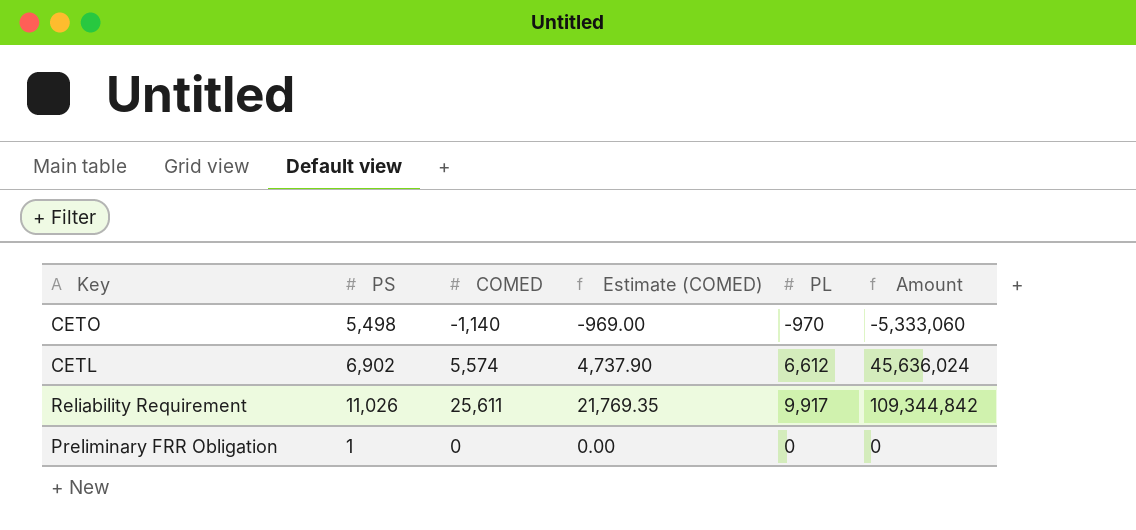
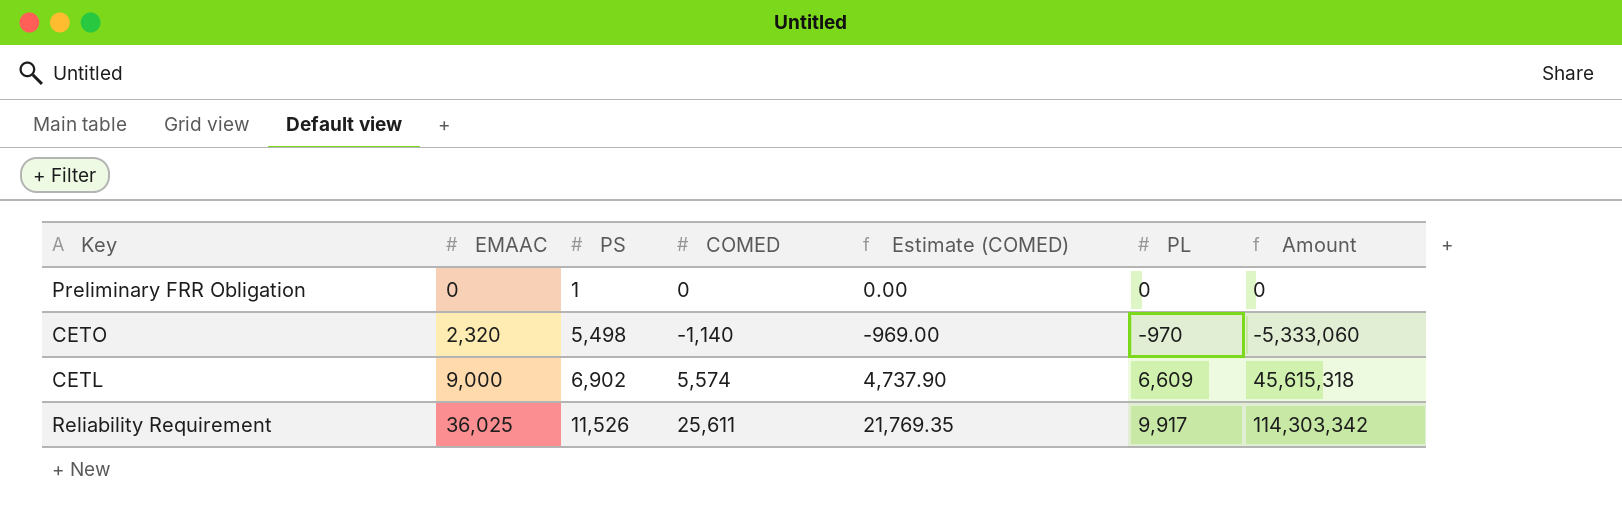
row order: none -> EMAAC ascending
column EMAAC | position: none -> 2
CETL | PL: 6,612 -> 6,609
CETL | Amount: 45,636,024 -> 45,615,318
Reliability Requirement | PS: 11,026 -> 11,526
Reliability Requirement | Amount: 109,344,842 -> 114,303,342

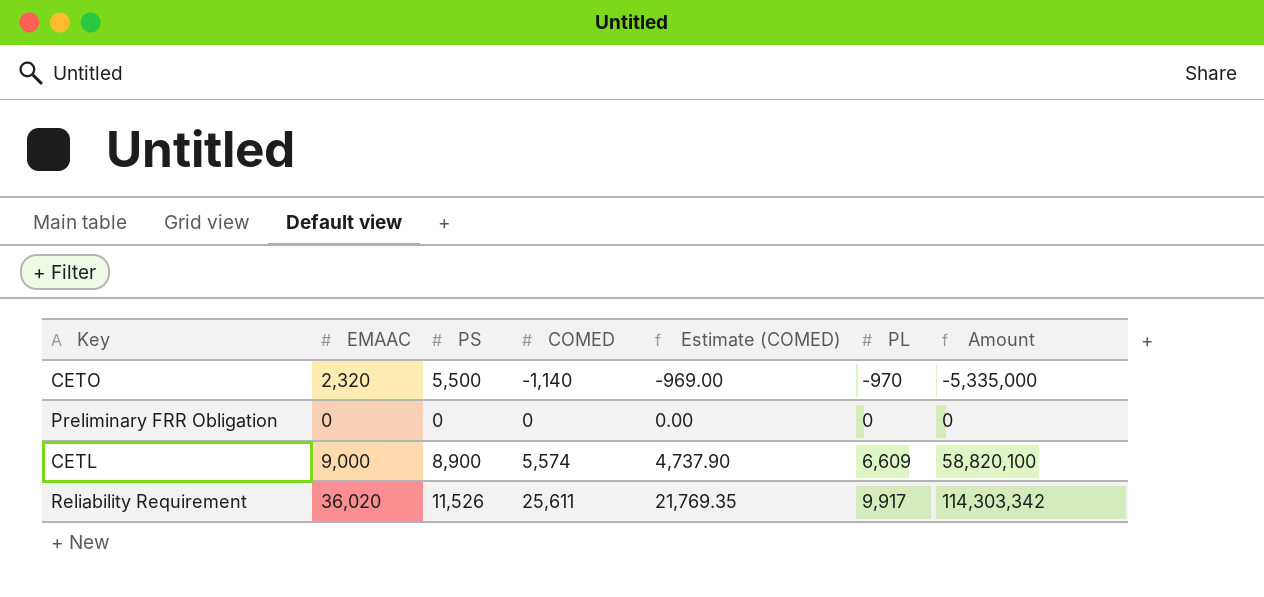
row order: EMAAC ascending -> COMED ascending
CETO | PS: 5,498 -> 5,500
CETO | Amount: -5,333,060 -> -5,335,000
Preliminary FRR Obligation | PS: 1 -> 0
CETL | PS: 6,902 -> 8,900
CETL | Amount: 45,615,318 -> 58,820,100
Reliability Requirement | EMAAC: 36,025 -> 36,020

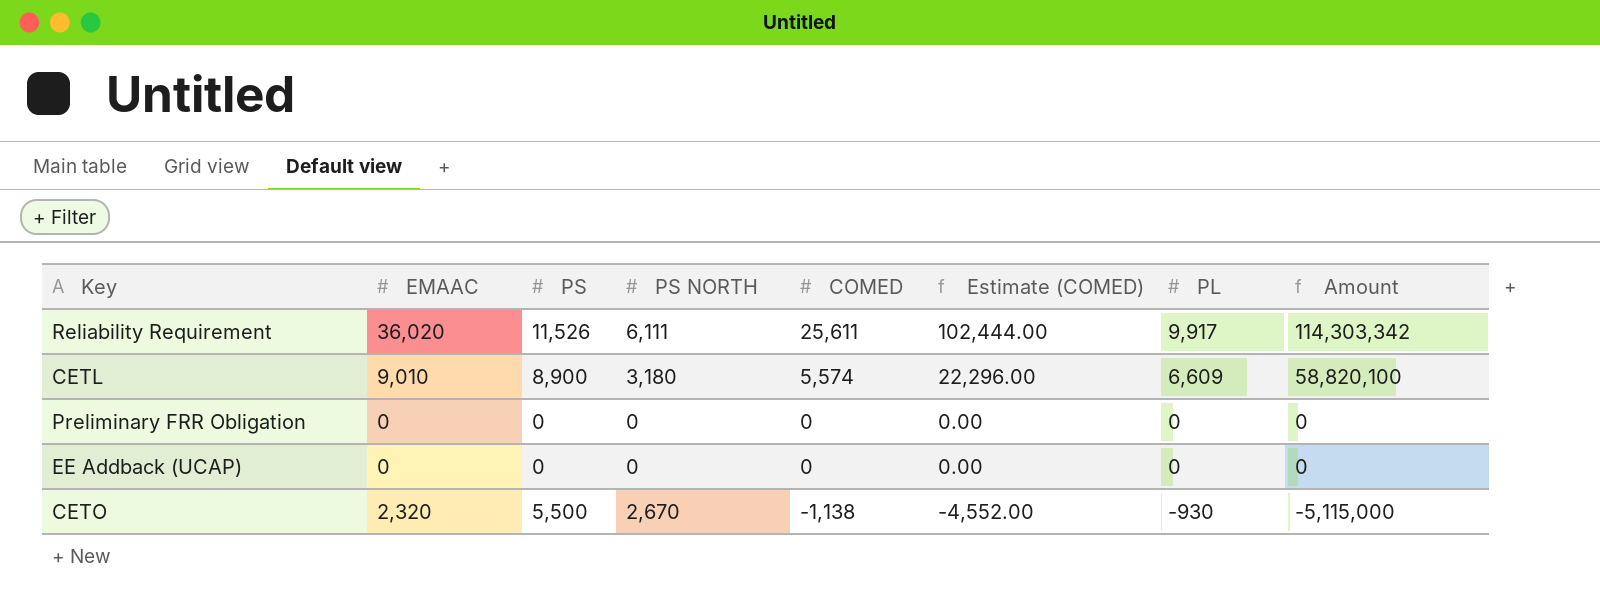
row order: COMED ascending -> COMED descending
column PS NORTH | position: none -> 4
column Estimate (COMED) | formula: [COMED] * 0.85 -> [COMED] * 4
CETL | EMAAC: 9,000 -> 9,010
row EE Addback (UCAP): none -> 0 | 0 | 0 | 0 | 0.00 | 0 | 0
CETO | COMED: -1,140 -> -1,138
CETO | PL: -970 -> -930
CETO | Amount: -5,335,000 -> -5,115,000

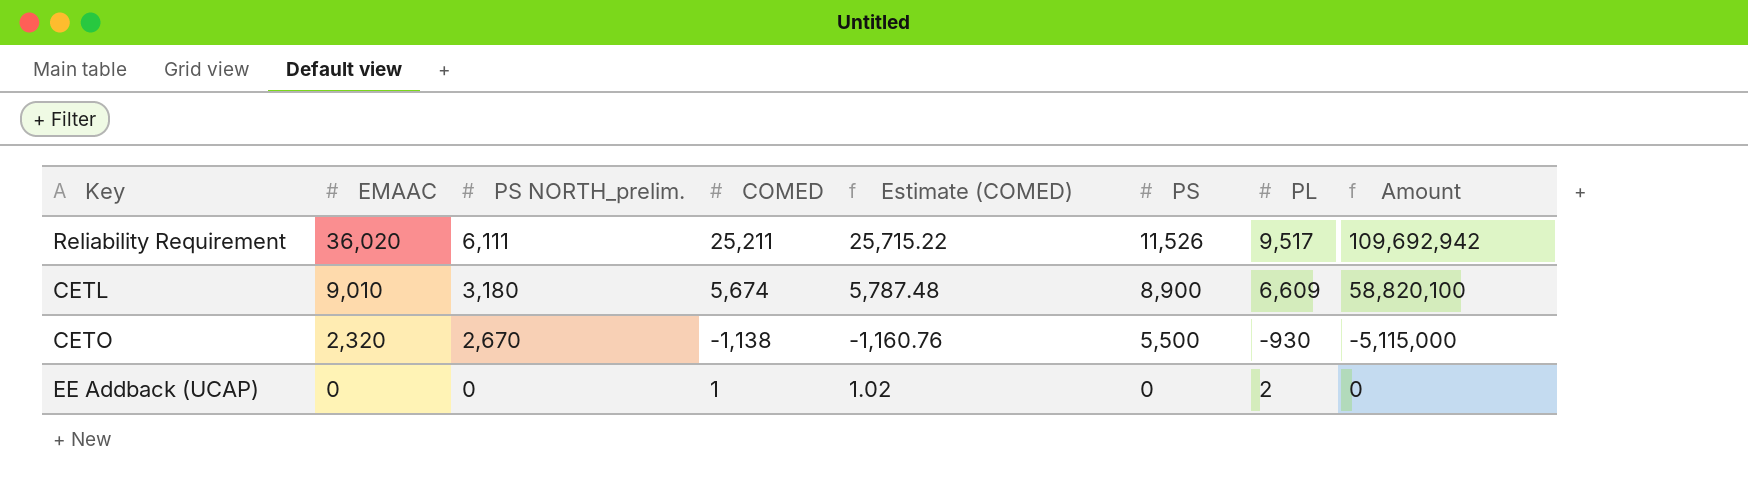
row order: COMED descending -> EMAAC descending
column name: PS NORTH -> PS NORTH_prelim.
column Estimate (COMED) | formula: [COMED] * 4 -> [COMED] * 1.02
column PS | position: 3 -> 6
row Preliminary FRR Obligation: 0 | 0 | 0 | 0 | 0.00 | 0 | 0 -> none
Reliability Requirement | COMED: 25,611 -> 25,211
Reliability Requirement | PL: 9,917 -> 9,517
Reliability Requirement | Amount: 114,303,342 -> 109,692,942
CETL | COMED: 5,574 -> 5,674
EE Addback (UCAP) | COMED: 0 -> 1
EE Addback (UCAP) | PL: 0 -> 2

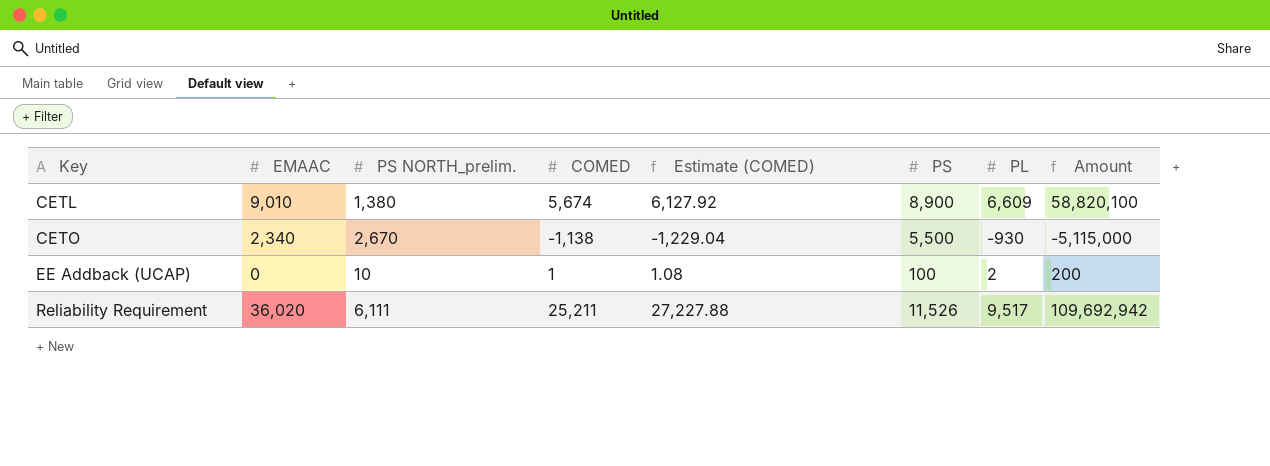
row order: EMAAC descending -> Key ascending
column Estimate (COMED) | formula: [COMED] * 1.02 -> [COMED] * 1.08
CETL | PS NORTH_prelim.: 3,180 -> 1,380
CETO | EMAAC: 2,320 -> 2,340
EE Addback (UCAP) | PS NORTH_prelim.: 0 -> 10
EE Addback (UCAP) | PS: 0 -> 100
EE Addback (UCAP) | Amount: 0 -> 200

